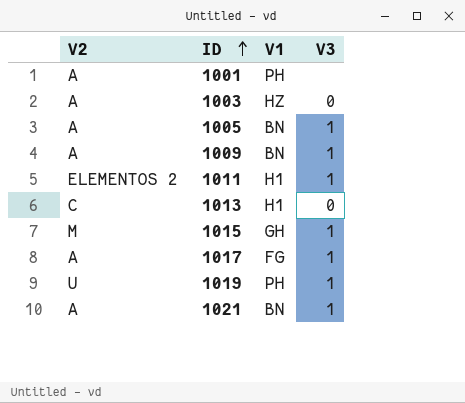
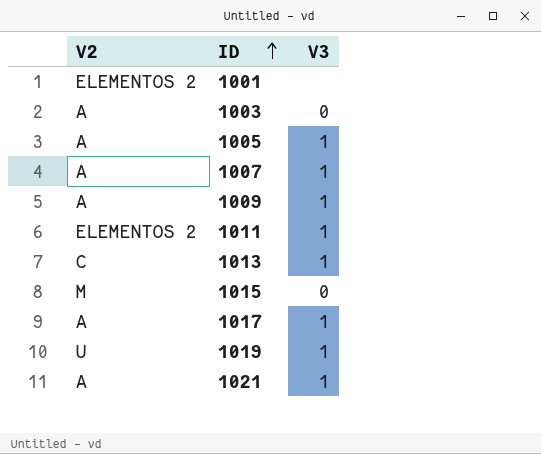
column V1 | position: 3 -> none
1001 | V2: A -> ELEMENTOS 2
row 1007: none -> A | 1
1013 | V3: 0 -> 1
1015 | V3: 1 -> 0

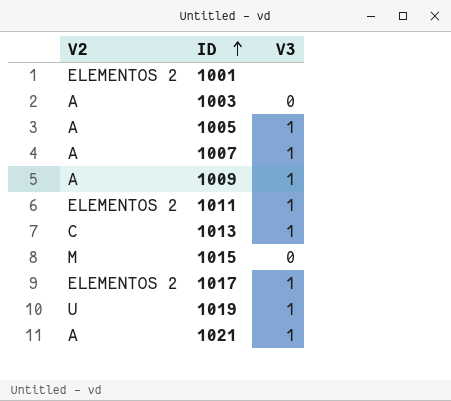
1017 | V2: A -> ELEMENTOS 2

